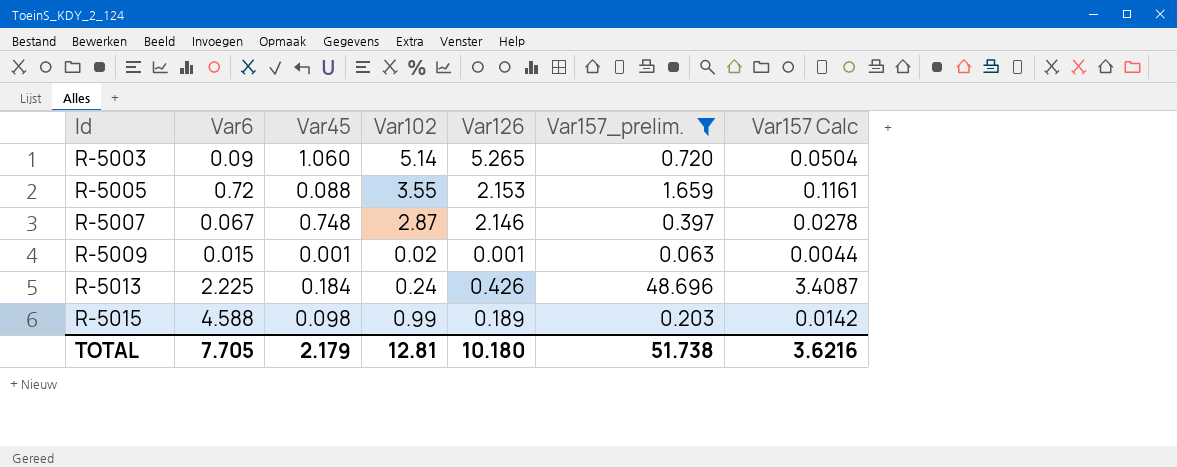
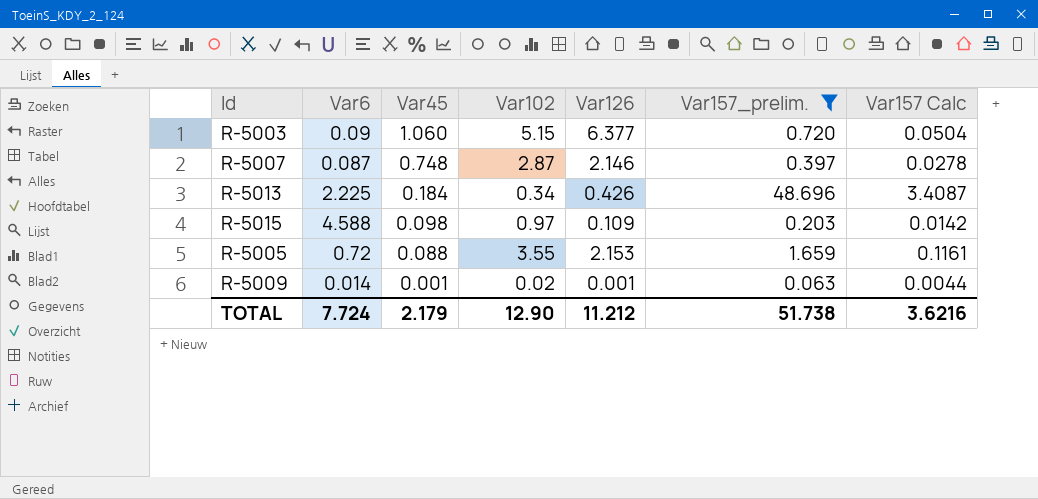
row order: Id ascending -> Var45 descending
R-5003 | Var102: 5.14 -> 5.15
R-5003 | Var126: 5.265 -> 6.377
R-5007 | Var6: 0.067 -> 0.087
R-5013 | Var102: 0.24 -> 0.34
R-5015 | Var102: 0.99 -> 0.97
R-5015 | Var126: 0.189 -> 0.109
R-5009 | Var6: 0.015 -> 0.014
TOTAL | Var6: 7.705 -> 7.724
TOTAL | Var102: 12.81 -> 12.90
TOTAL | Var126: 10.180 -> 11.212

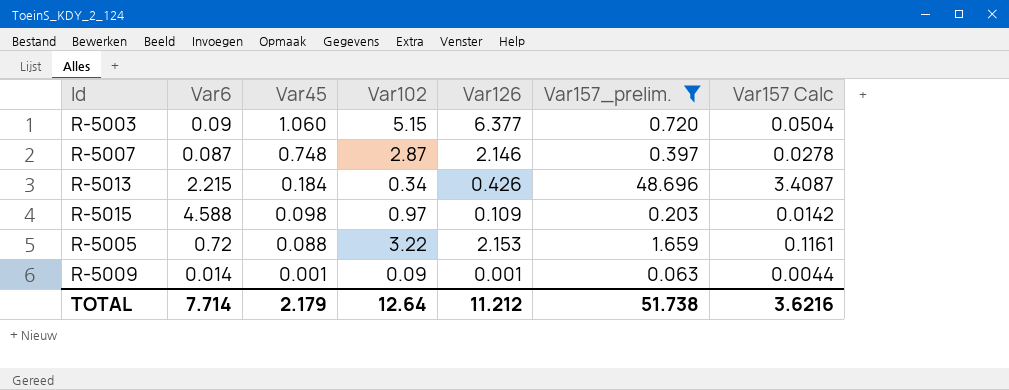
R-5013 | Var6: 2.225 -> 2.215
R-5005 | Var102: 3.55 -> 3.22
R-5009 | Var102: 0.02 -> 0.09
TOTAL | Var6: 7.724 -> 7.714
TOTAL | Var102: 12.90 -> 12.64

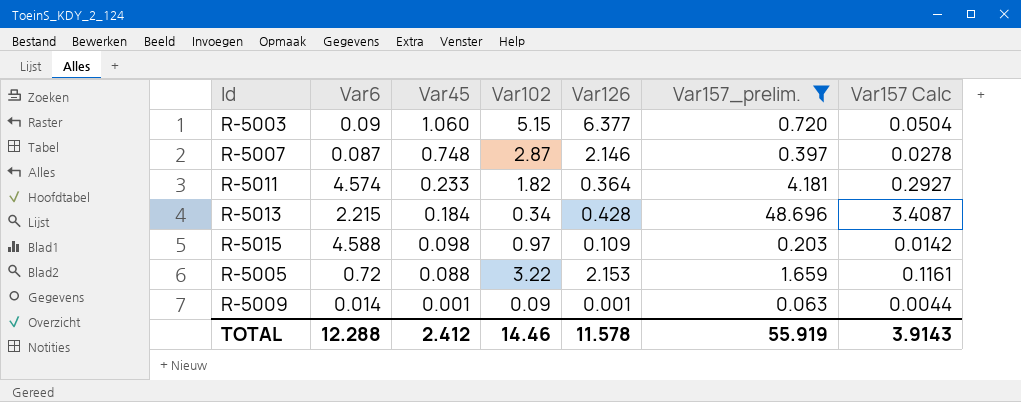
row R-5011: none -> 4.574 | 0.233 | 1.82 | 0.364 | 4.181 | 0.2927
R-5013 | Var126: 0.426 -> 0.428
TOTAL | Var6: 7.714 -> 12.288
TOTAL | Var45: 2.179 -> 2.412
TOTAL | Var102: 12.64 -> 14.46
TOTAL | Var126: 11.212 -> 11.578
TOTAL | Var157_prelim.: 51.738 -> 55.919
TOTAL | Var157 Calc: 3.6216 -> 3.9143

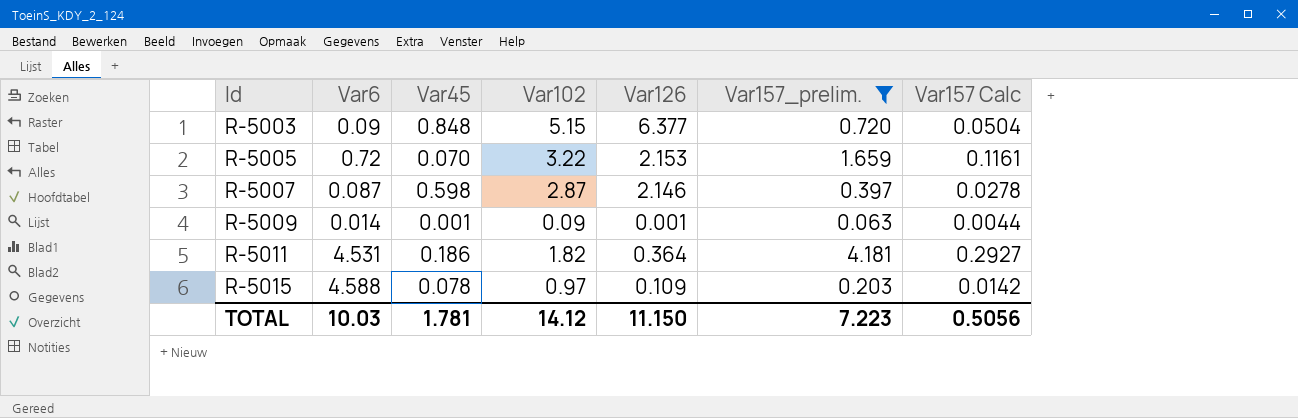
row order: Var45 descending -> Id ascending
row R-5013: 2.215 | 0.184 | 0.34 | 0.428 | 48.696 | 3.4087 -> none
R-5003 | Var45: 1.060 -> 0.848
R-5005 | Var45: 0.088 -> 0.070
R-5007 | Var45: 0.748 -> 0.598
R-5011 | Var6: 4.574 -> 4.531
R-5011 | Var45: 0.233 -> 0.186
R-5015 | Var45: 0.098 -> 0.078
TOTAL | Var6: 12.288 -> 10.03
TOTAL | Var45: 2.412 -> 1.781
TOTAL | Var102: 14.46 -> 14.12
TOTAL | Var126: 11.578 -> 11.150
TOTAL | Var157_prelim.: 55.919 -> 7.223
TOTAL | Var157 Calc: 3.9143 -> 0.5056

